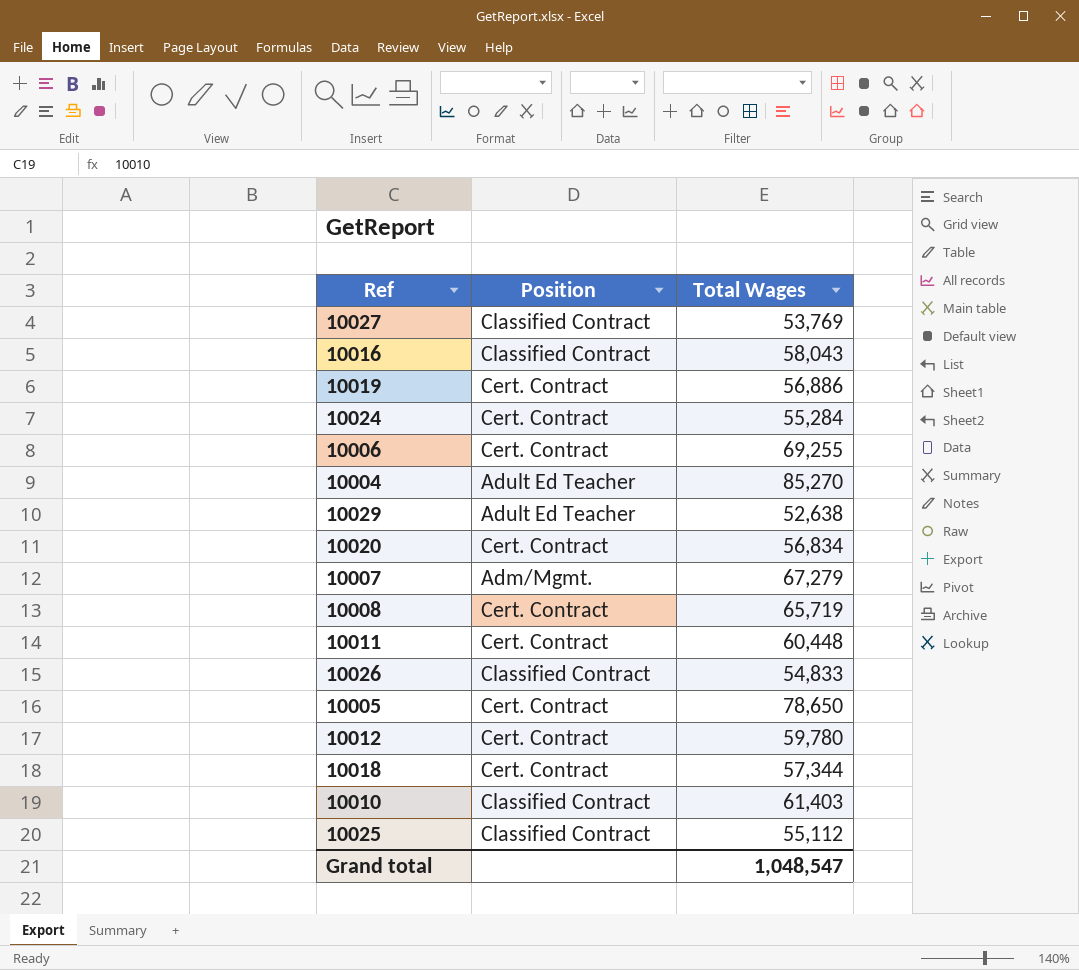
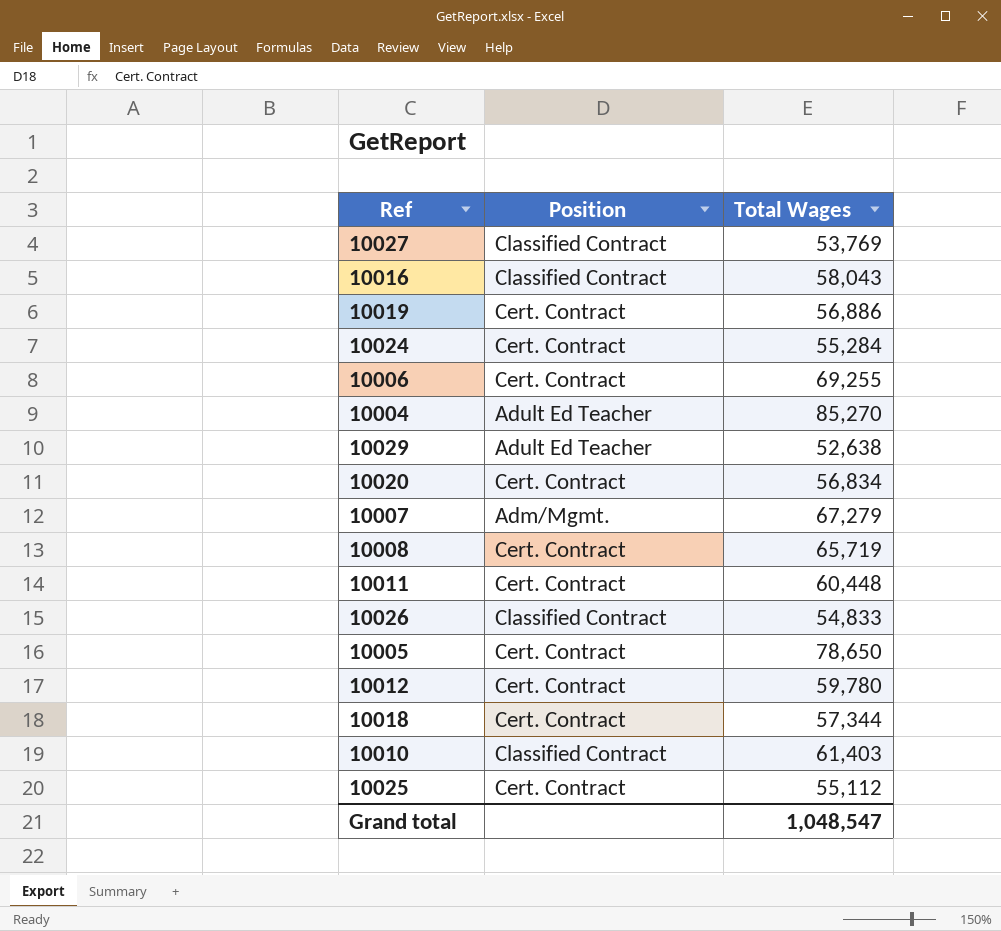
10025 | Position: Classified Contract -> Cert. Contract

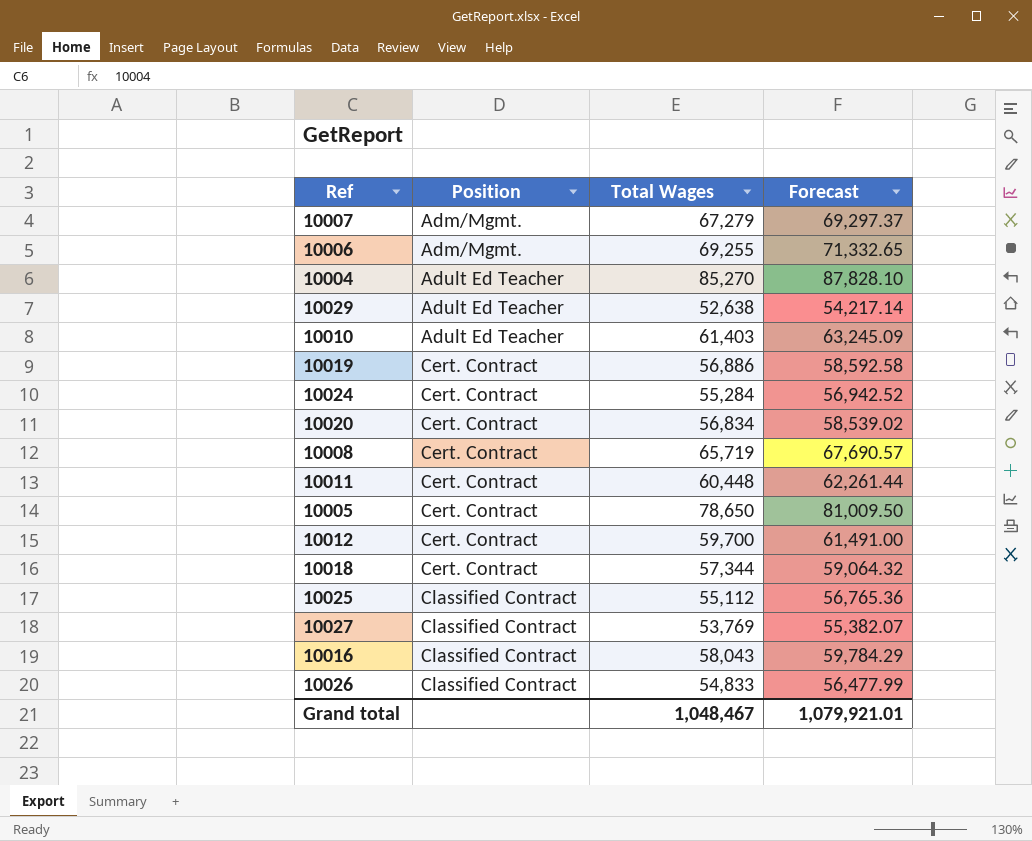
row order: none -> Position ascending
column Forecast | formula: none -> [Total Wages] * 1.03
10006 | Position: Cert. Contract -> Adm/Mgmt.
10010 | Position: Classified Contract -> Adult Ed Teacher
10012 | Total Wages: 59,780 -> 59,700
10025 | Position: Cert. Contract -> Classified Contract
Grand total | Total Wages: 1,048,547 -> 1,048,467

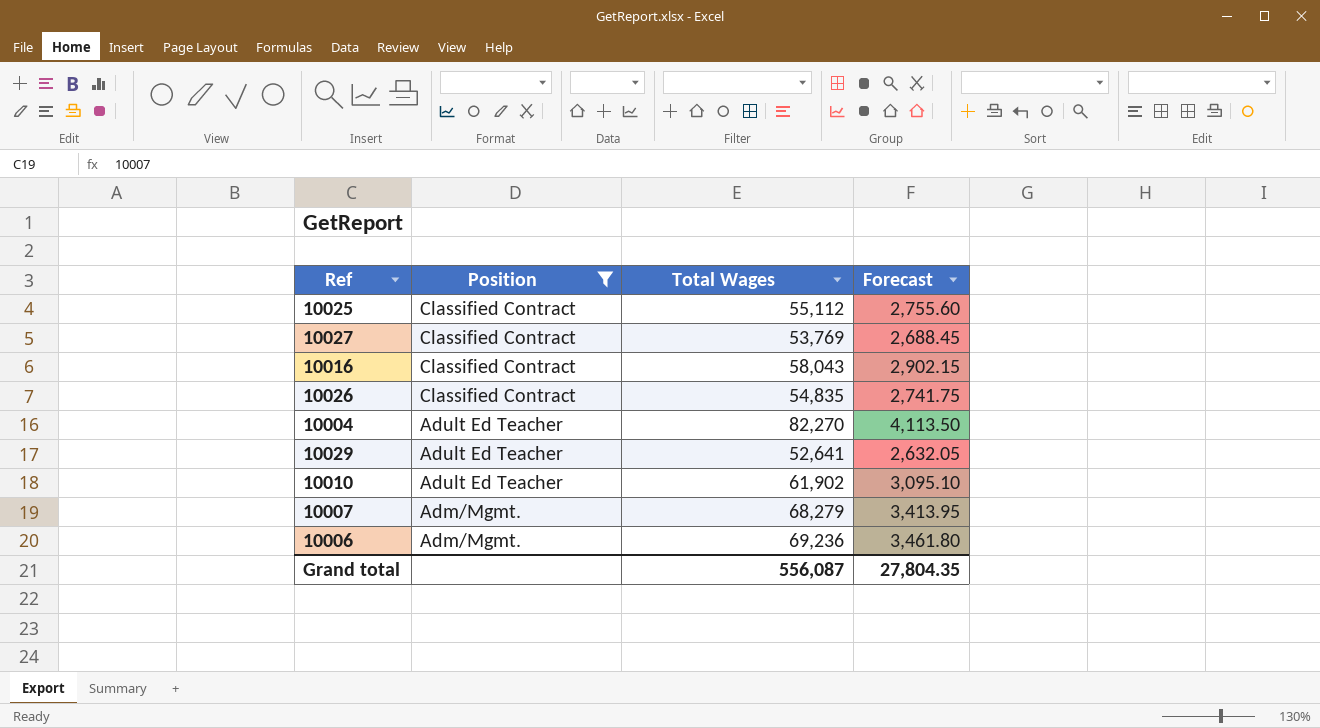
filter: none -> Position != Cert. Contract
row order: Position ascending -> Position descending
column Forecast | formula: [Total Wages] * 1.03 -> [Total Wages] * 0.05
10026 | Total Wages: 54,833 -> 54,835
10004 | Total Wages: 85,270 -> 82,270
10029 | Total Wages: 52,638 -> 52,641
10010 | Total Wages: 61,403 -> 61,902
10007 | Total Wages: 67,279 -> 68,279
10006 | Total Wages: 69,255 -> 69,236
Grand total | Total Wages: 1,048,467 -> 556,087
Grand total | Forecast: 1,079,921.01 -> 27,804.35

